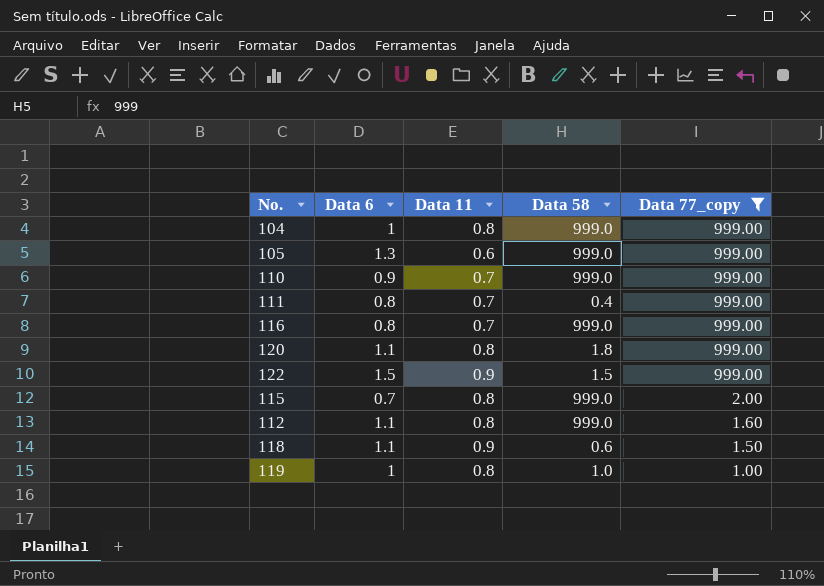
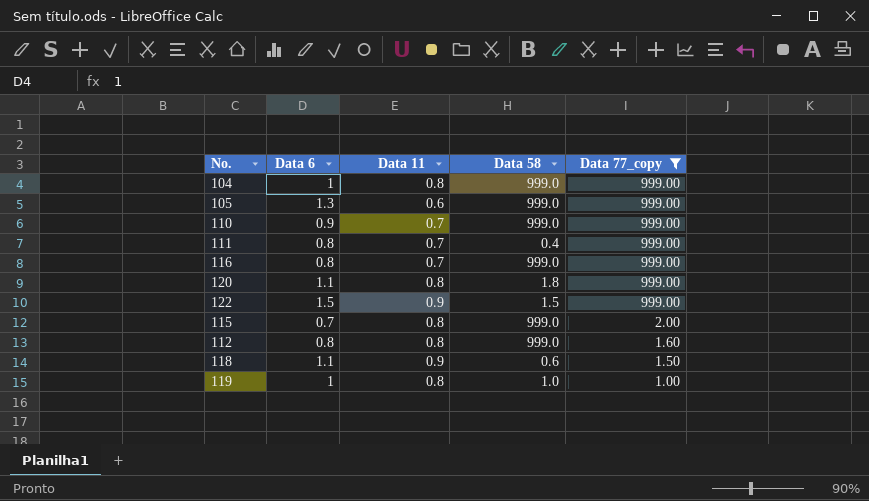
112 | Data 6: 1.1 -> 0.8

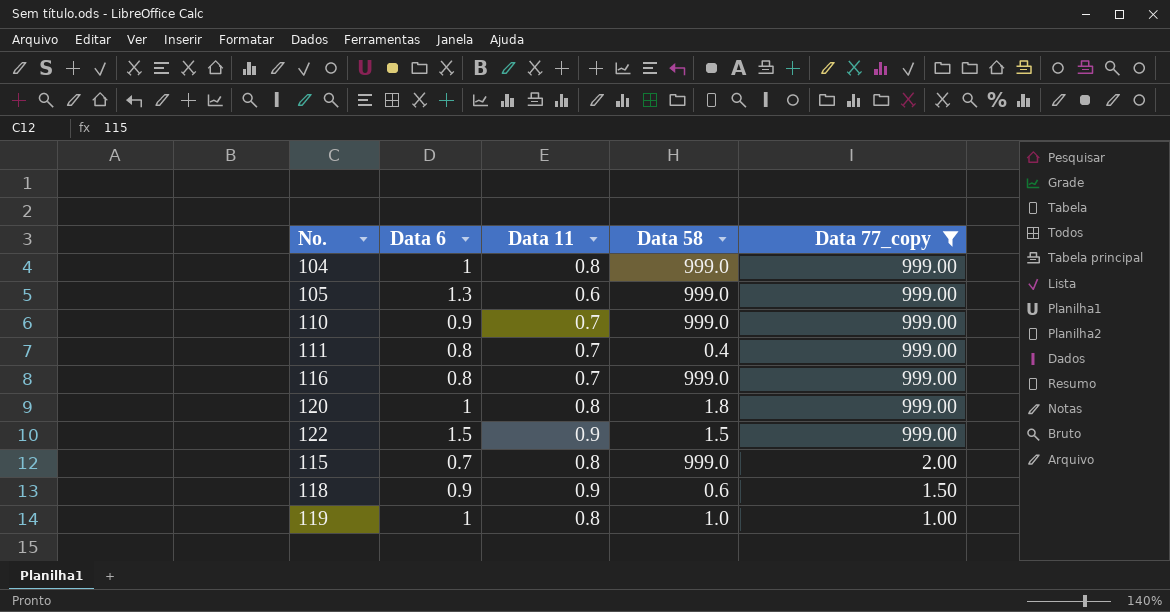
row 112: 0.8 | 0.8 | 999.0 | 1.60 -> none
120 | Data 6: 1.1 -> 1
118 | Data 6: 1.1 -> 0.9

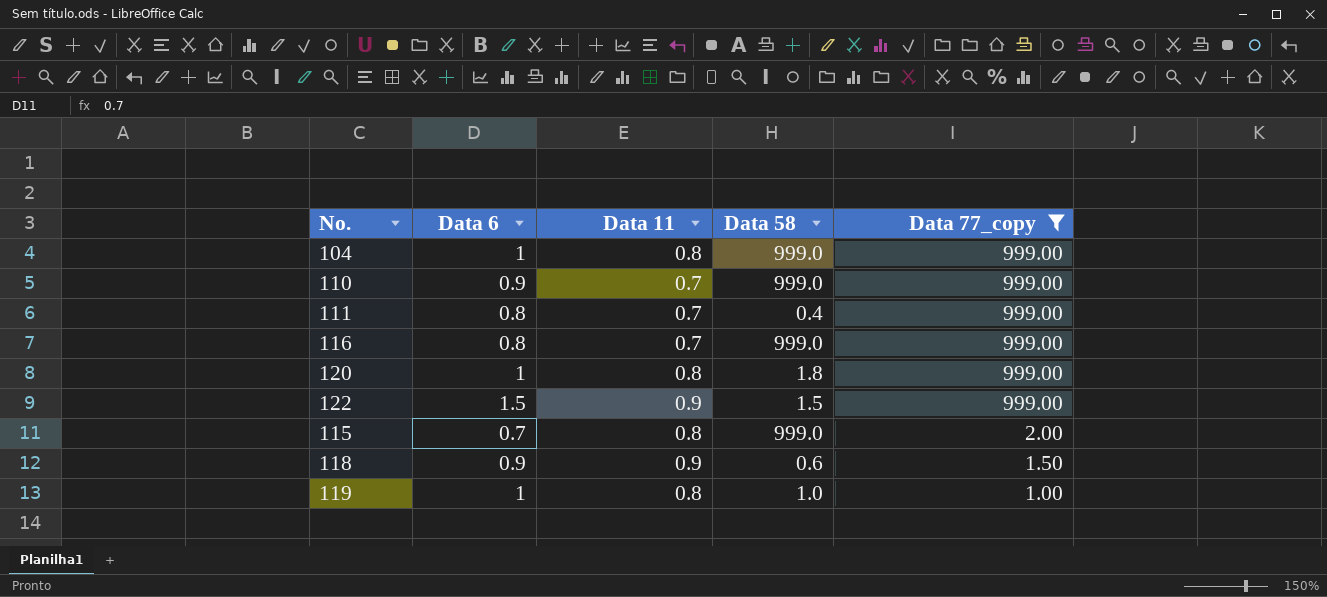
row 105: 1.3 | 0.6 | 999.0 | 999.00 -> none

